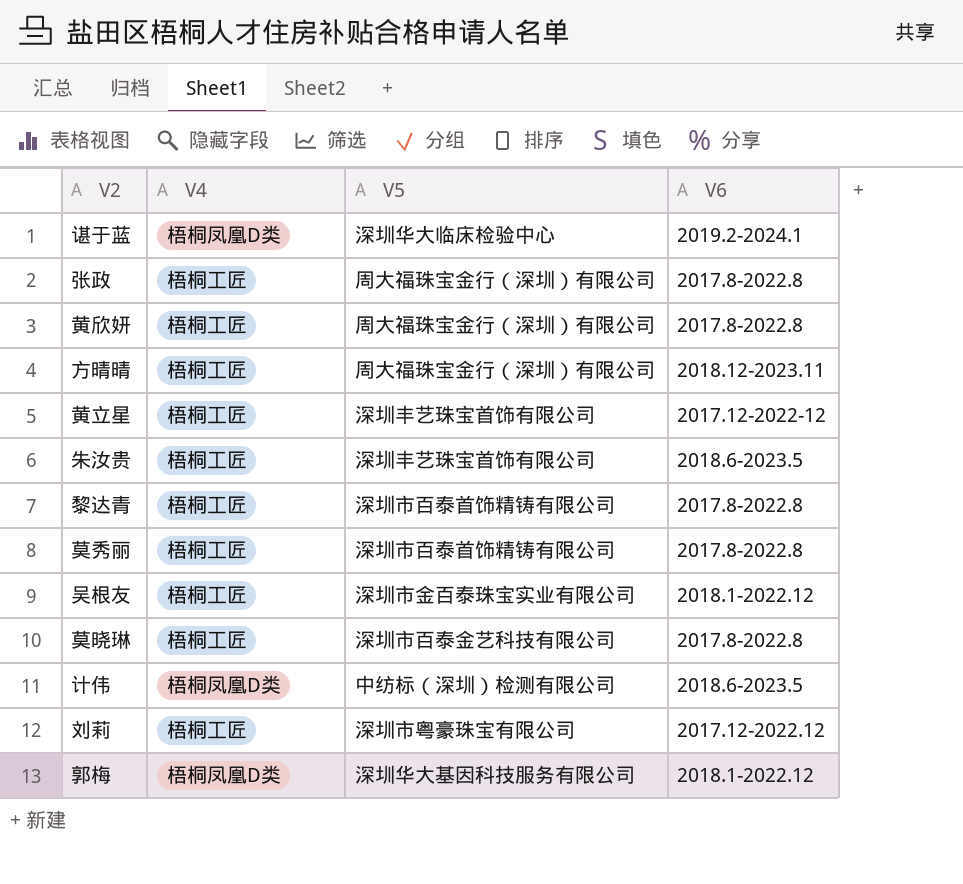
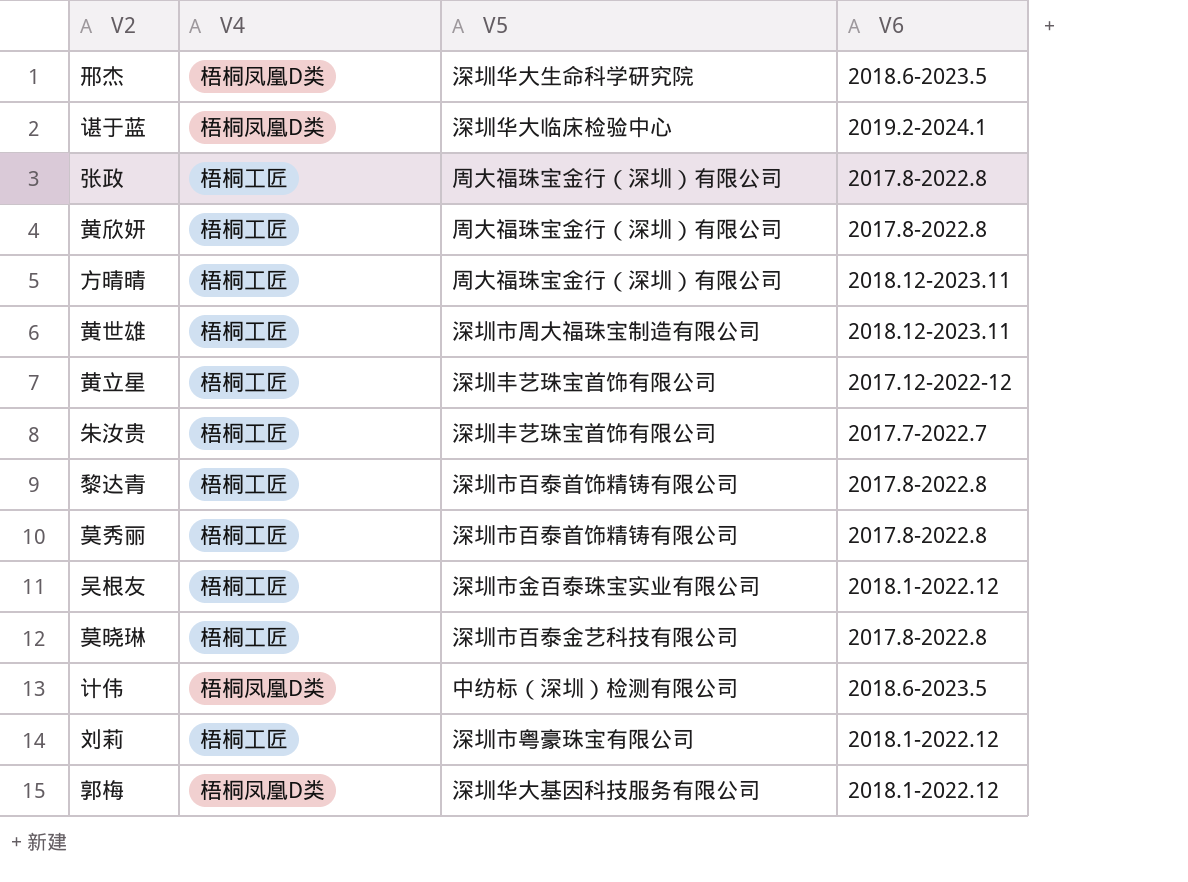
row 邢杰: none -> 梧桐凤凰D类 | 深圳华大生命科学研究院 | 2018.6-2023.5
row 黄世雄: none -> 梧桐工匠 | 深圳市周大福珠宝制造有限公司 | 2018.12-2023.11
朱汝贵 | V6: 2018.6-2023.5 -> 2017.7-2022.7
刘莉 | V6: 2017.12-2022.12 -> 2018.1-2022.12

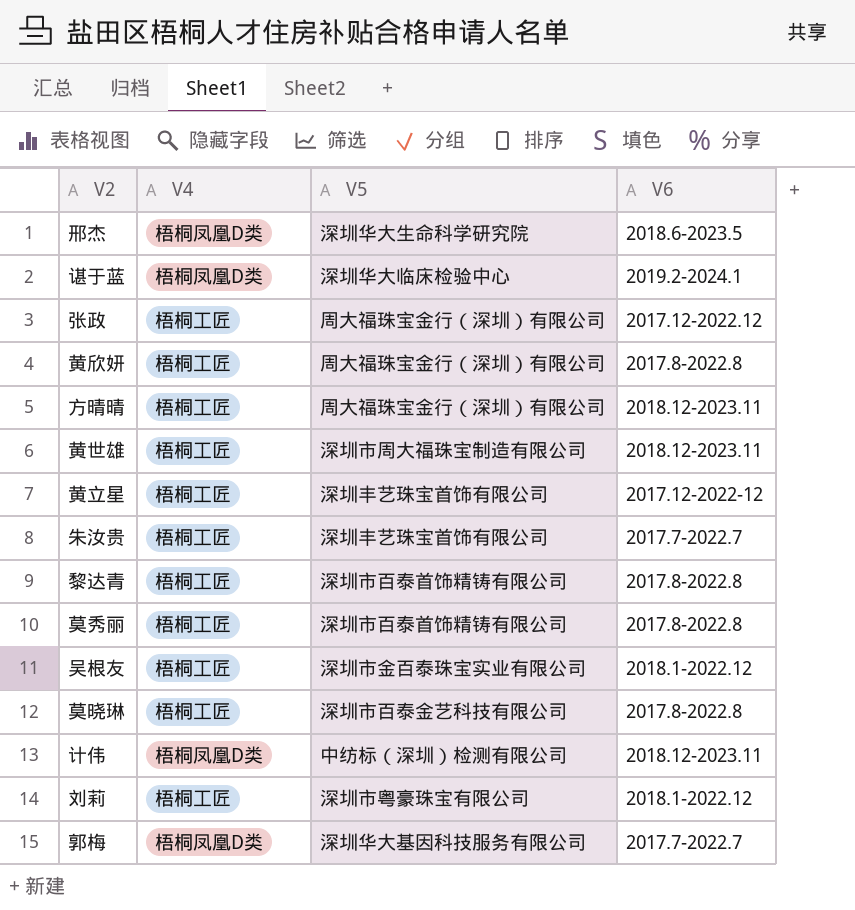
张政 | V6: 2017.8-2022.8 -> 2017.12-2022.12
计伟 | V6: 2018.6-2023.5 -> 2018.12-2023.11
郭梅 | V6: 2018.1-2022.12 -> 2017.7-2022.7

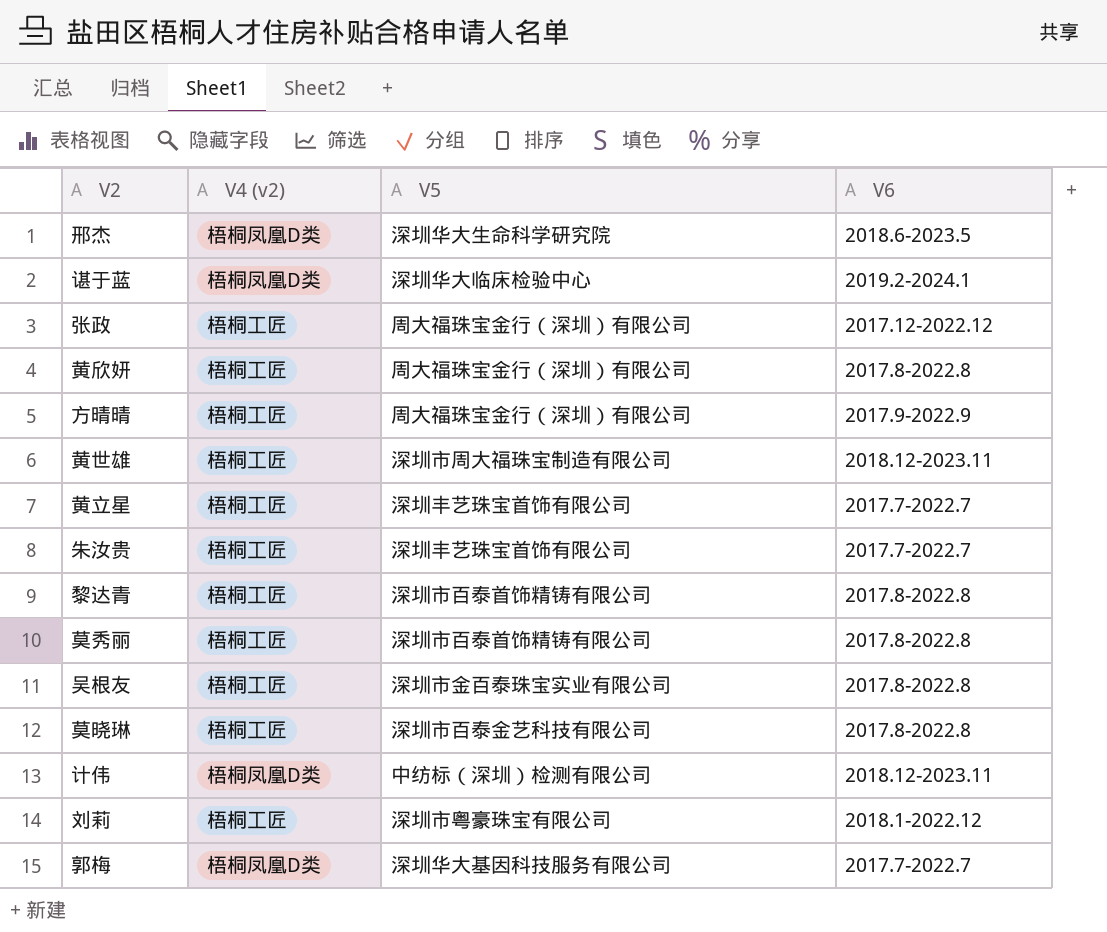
column name: V4 -> V4 (v2)
方晴晴 | V6: 2018.12-2023.11 -> 2017.9-2022.9
黄立星 | V6: 2017.12-2022-12 -> 2017.7-2022.7
吴根友 | V6: 2018.1-2022.12 -> 2017.8-2022.8

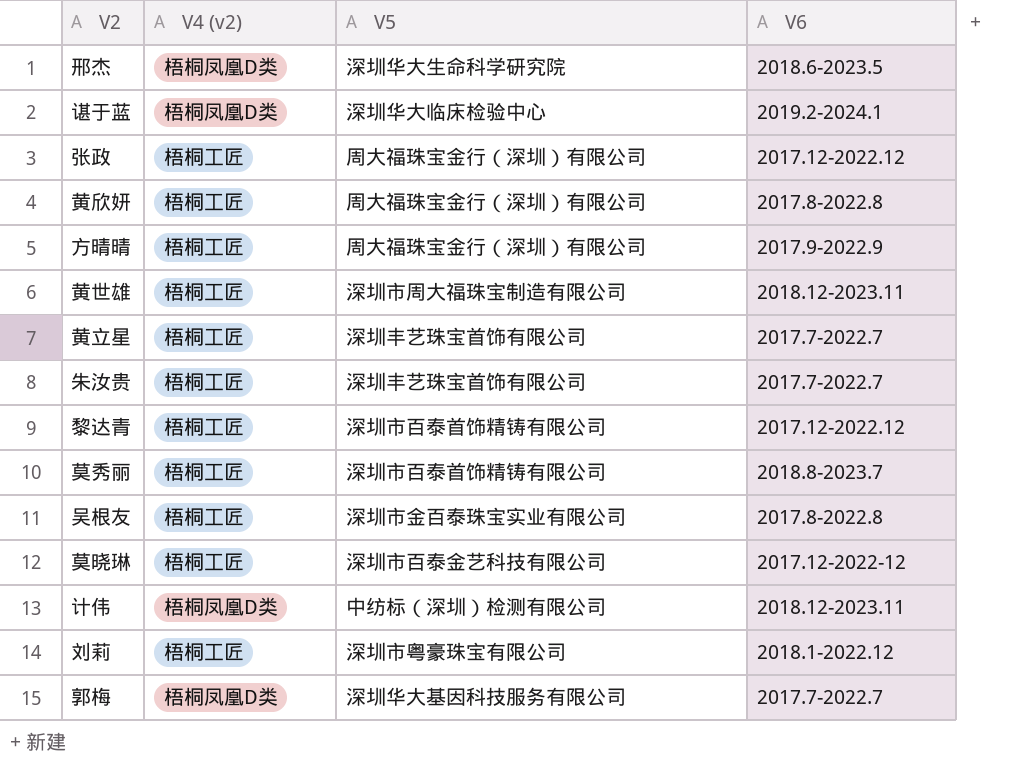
黎达青 | V6: 2017.8-2022.8 -> 2017.12-2022.12
莫秀丽 | V6: 2017.8-2022.8 -> 2018.8-2023.7
莫晓琳 | V6: 2017.8-2022.8 -> 2017.12-2022-12

